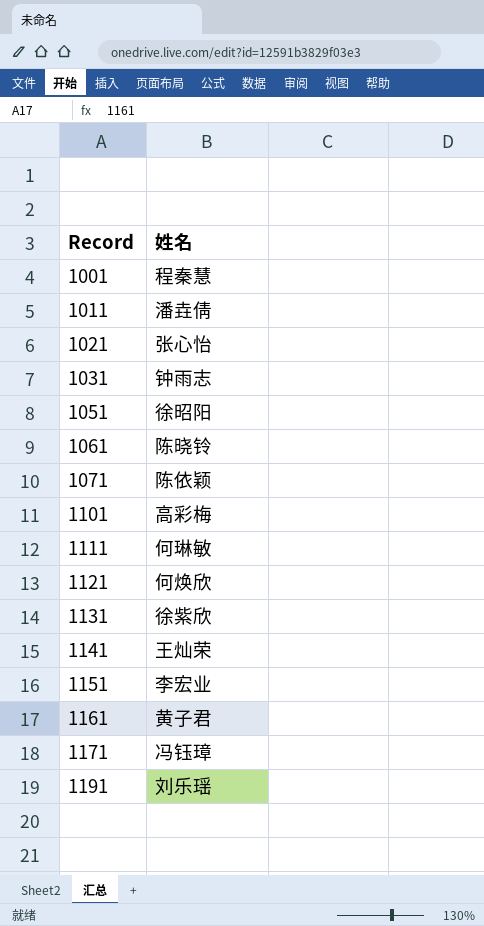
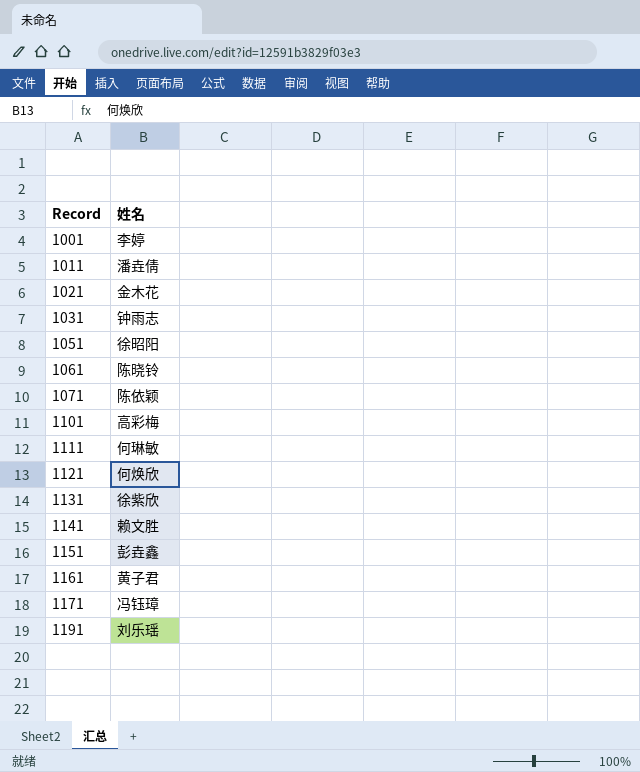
1001 | 姓名: 程秦慧 -> 李婷
1021 | 姓名: 张心怡 -> 金木花
1141 | 姓名: 王灿荣 -> 赖文胜
1151 | 姓名: 李宏业 -> 彭垚鑫

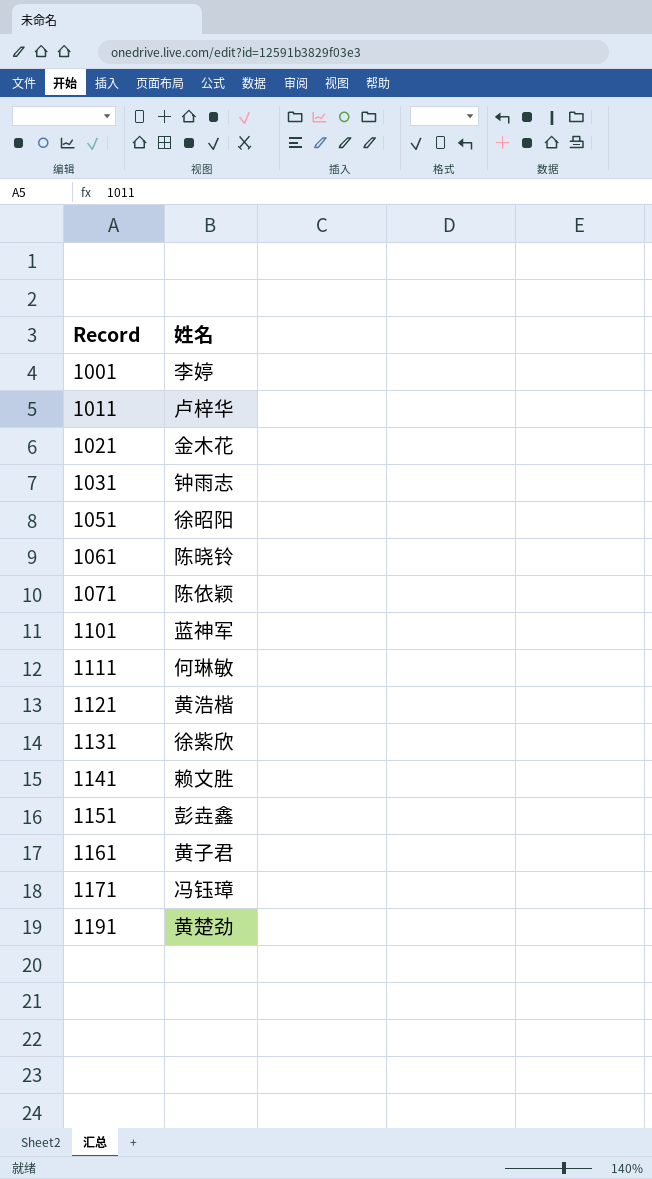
1011 | 姓名: 潘垚倩 -> 卢梓华
1101 | 姓名: 高彩梅 -> 蓝神军
1121 | 姓名: 何焕欣 -> 黄浩楷
1191 | 姓名: 刘乐瑶 -> 黄楚劲

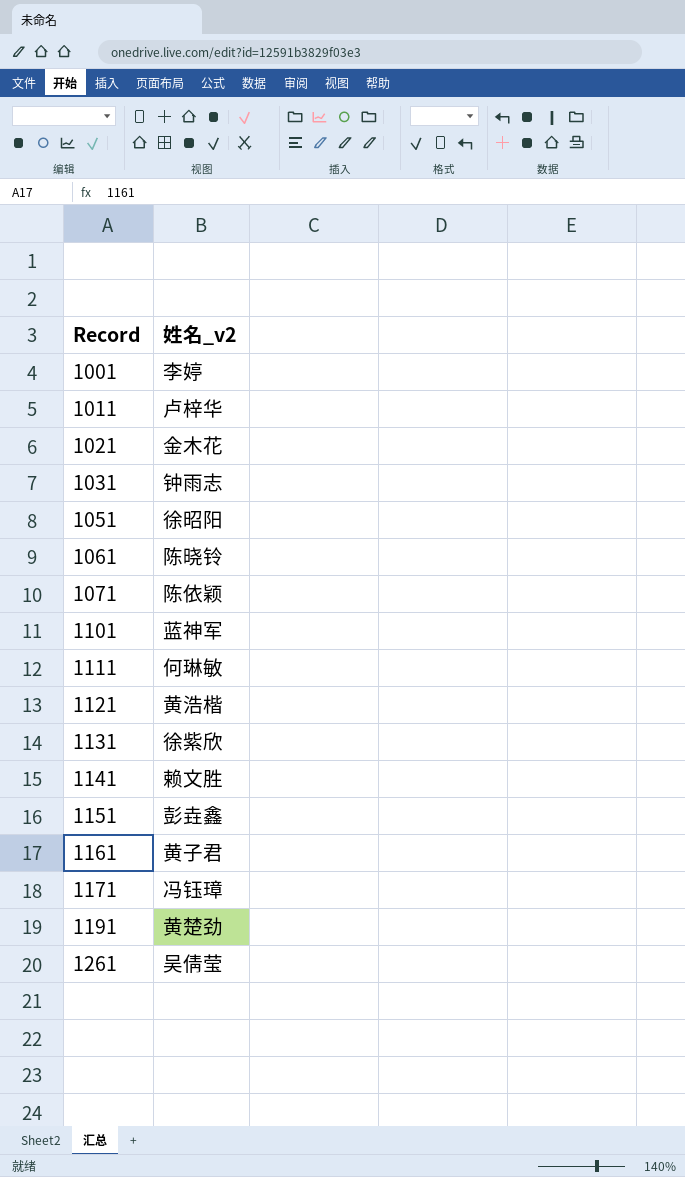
column name: 姓名 -> 姓名_v2
row 1261: none -> 吴倩莹

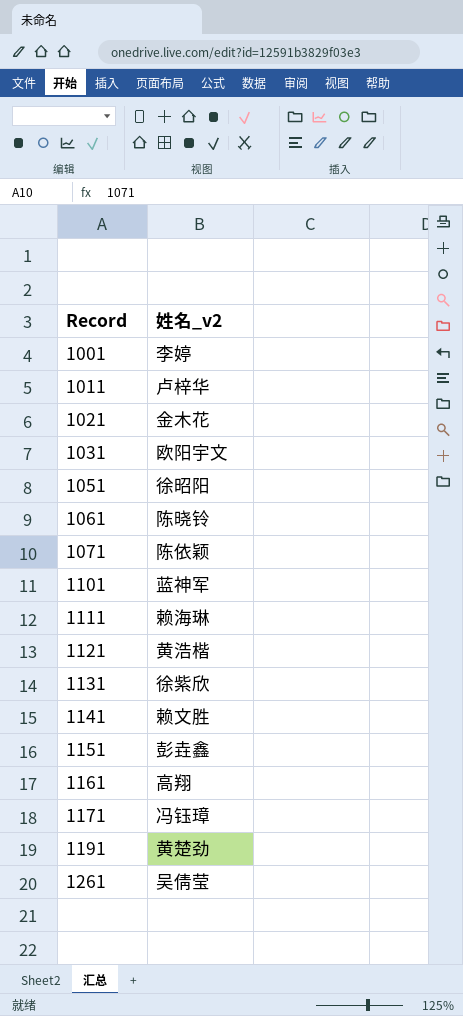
1031 | 姓名_v2: 钟雨志 -> 欧阳宇文
1111 | 姓名_v2: 何琳敏 -> 赖海琳
1161 | 姓名_v2: 黄子君 -> 高翔

